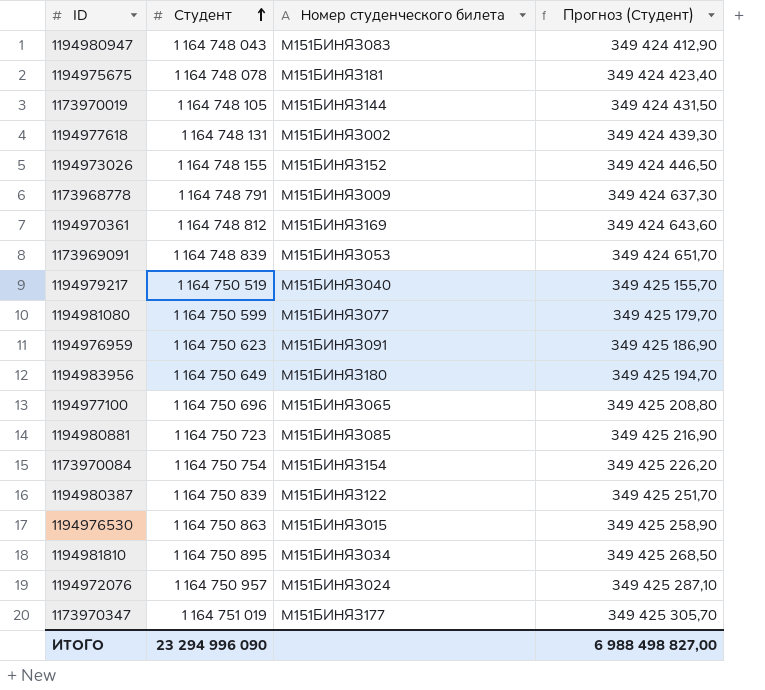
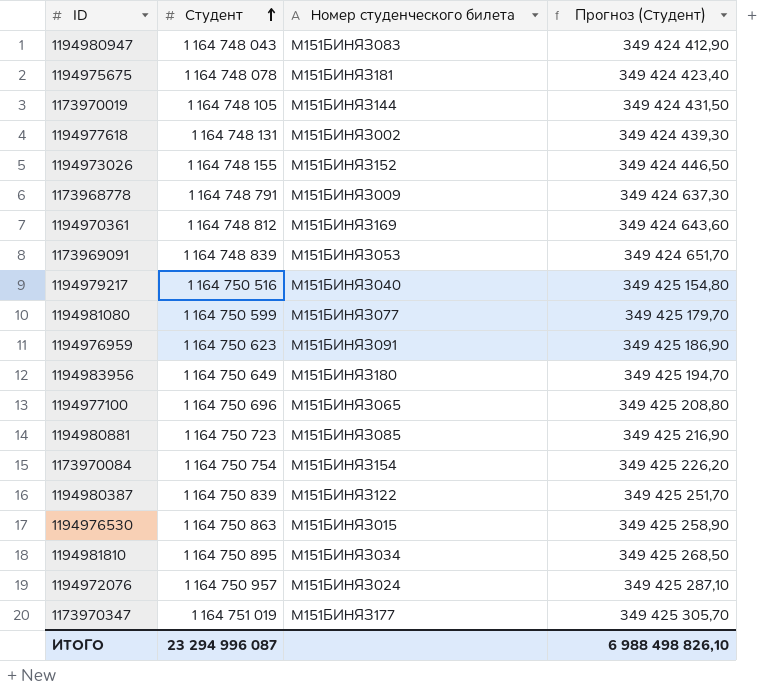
1194979217 | Студент: 1 164 750 519 -> 1 164 750 516
1194979217 | Прогноз (Студент): 349 425 155,70 -> 349 425 154,80
ИТОГО | Студент: 23 294 996 090 -> 23 294 996 087
ИТОГО | Прогноз (Студент): 6 988 498 827,00 -> 6 988 498 826,10

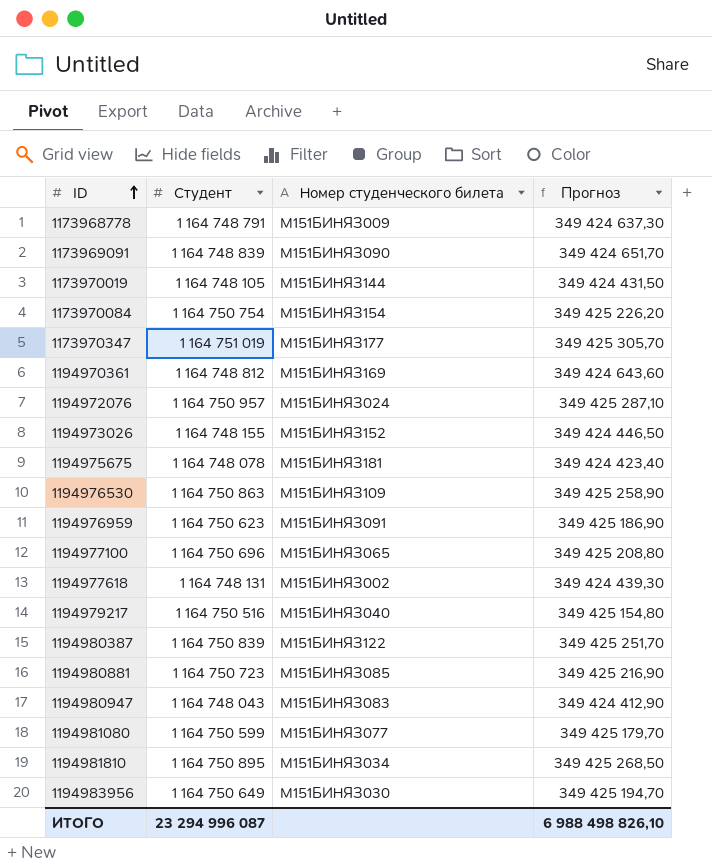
row order: Студент ascending -> ID ascending
column name: Прогноз (Студент) -> Прогноз
1173969091 | Номер студенческого билета: М151БИНЯЗ053 -> М151БИНЯЗ090
1194976530 | Номер студенческого билета: М151БИНЯЗ015 -> М151БИНЯЗ109
1194983956 | Номер студенческого билета: М151БИНЯЗ180 -> М151БИНЯЗ030

